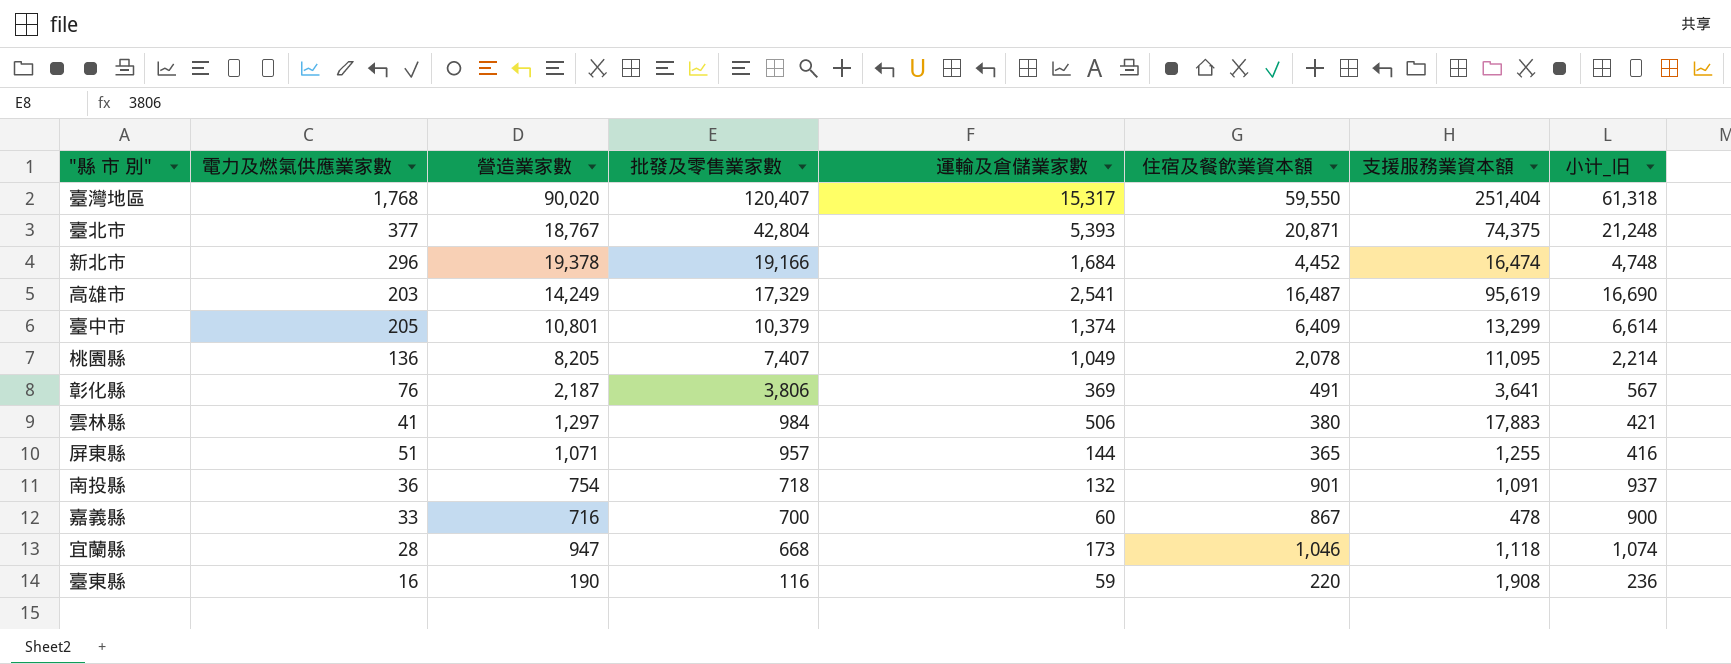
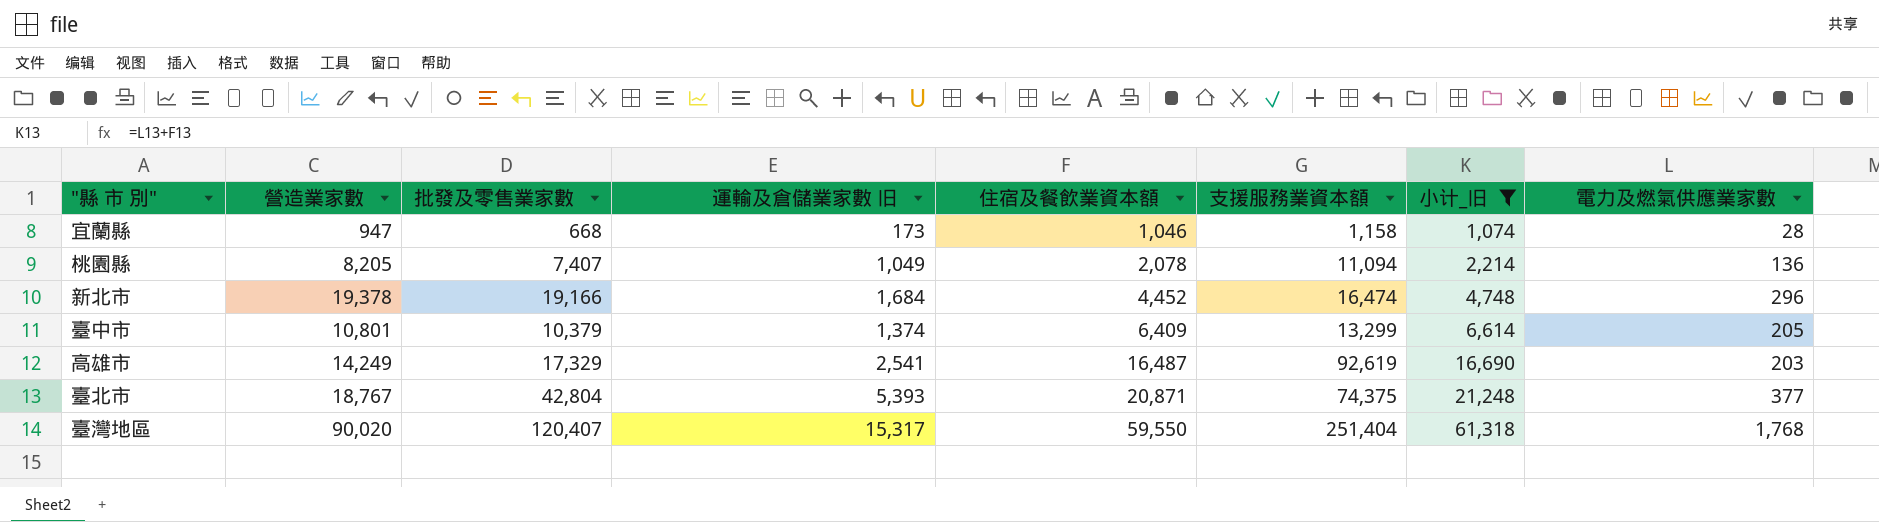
filter: none -> 小计_旧 >= 1,074
row order: 批發及零售業家數 descending -> 住宿及餐飲業資本額 ascending
column name: 運輸及倉儲業家數 -> 運輸及倉儲業家數 旧
column 電力及燃氣供應業家數 | position: 2 -> 8
宜蘭縣 | 支援服務業資本額: 1,118 -> 1,158
桃園縣 | 支援服務業資本額: 11,095 -> 11,094
高雄市 | 支援服務業資本額: 95,619 -> 92,619

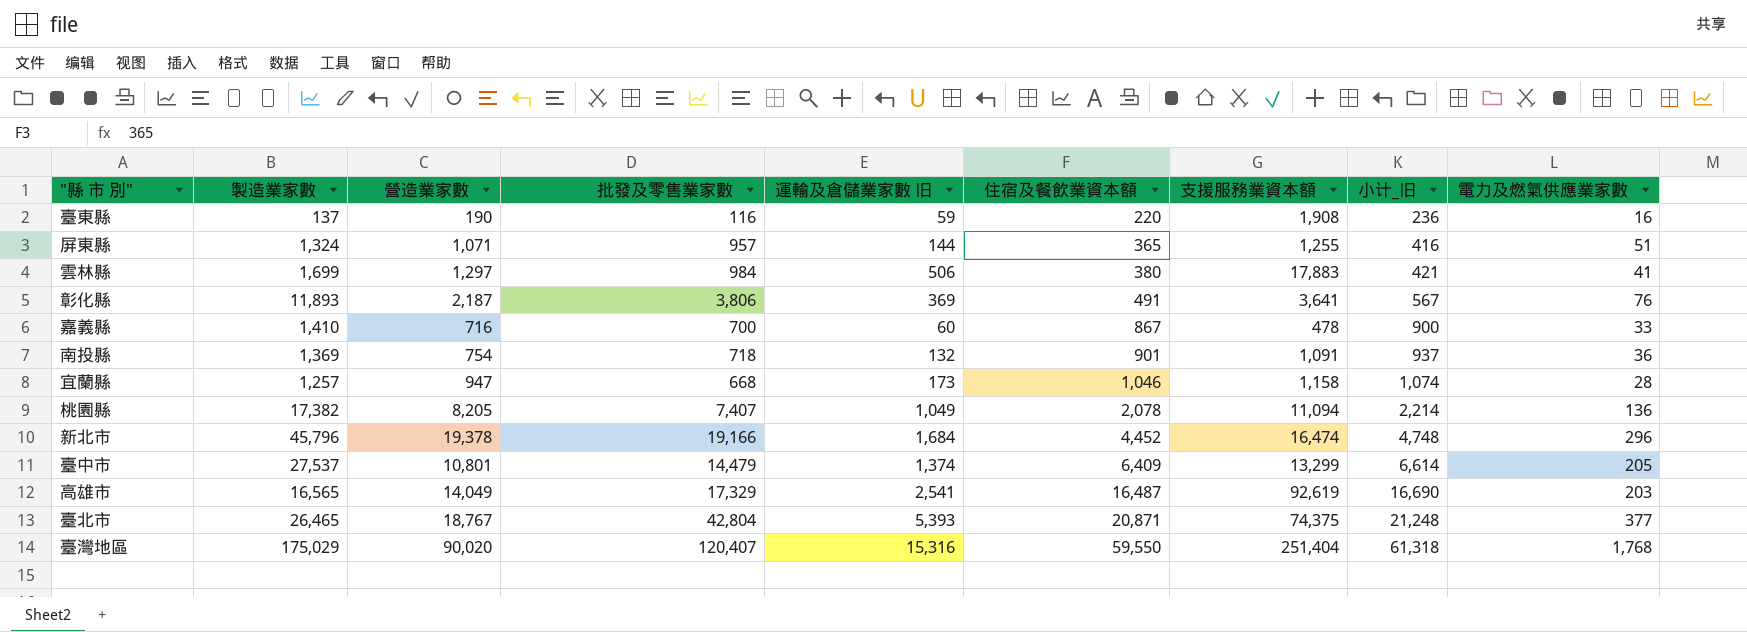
filter: 小计_旧 >= 1,074 -> none
column 製造業家數 | position: none -> 2
臺中市 | 批發及零售業家數: 10,379 -> 14,479
高雄市 | 營造業家數: 14,249 -> 14,049
臺灣地區 | 運輸及倉儲業家數 旧: 15,317 -> 15,316

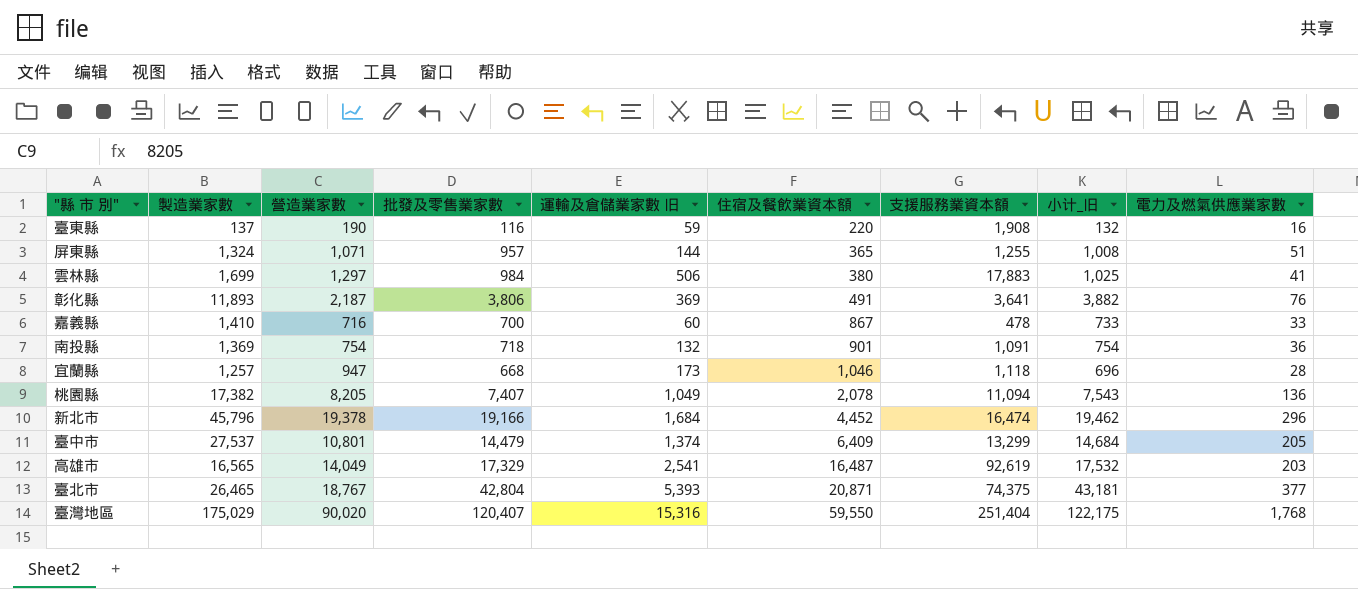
column 小计_旧 | formula: [住宿及餐飲業資本額] + [電力及燃氣供應業家數] -> [批發及零售業家數] + [電力及燃氣供應業家數]
宜蘭縣 | 支援服務業資本額: 1,158 -> 1,118

